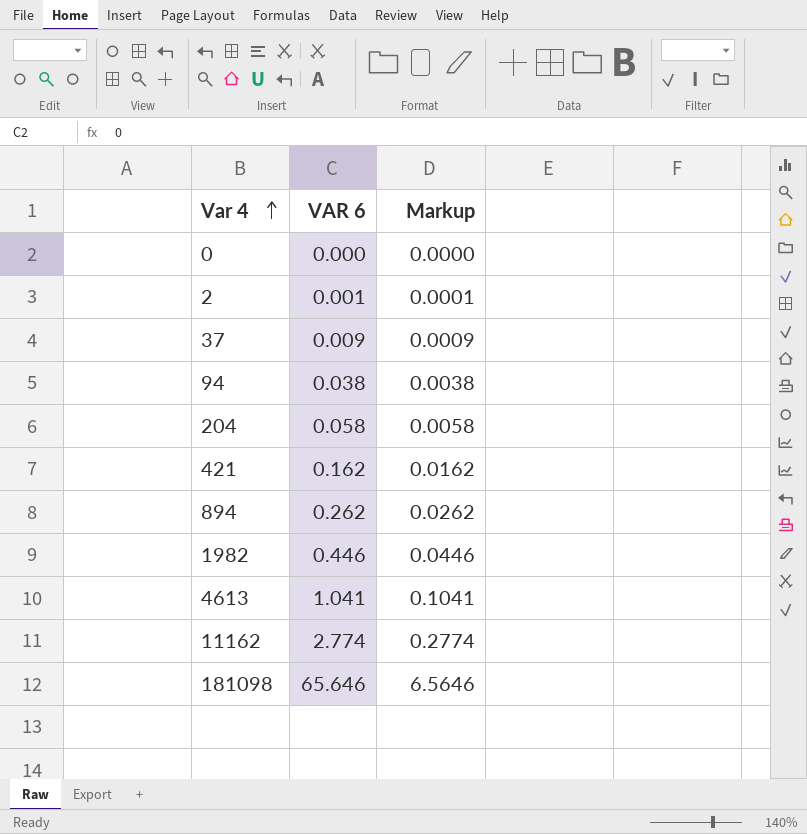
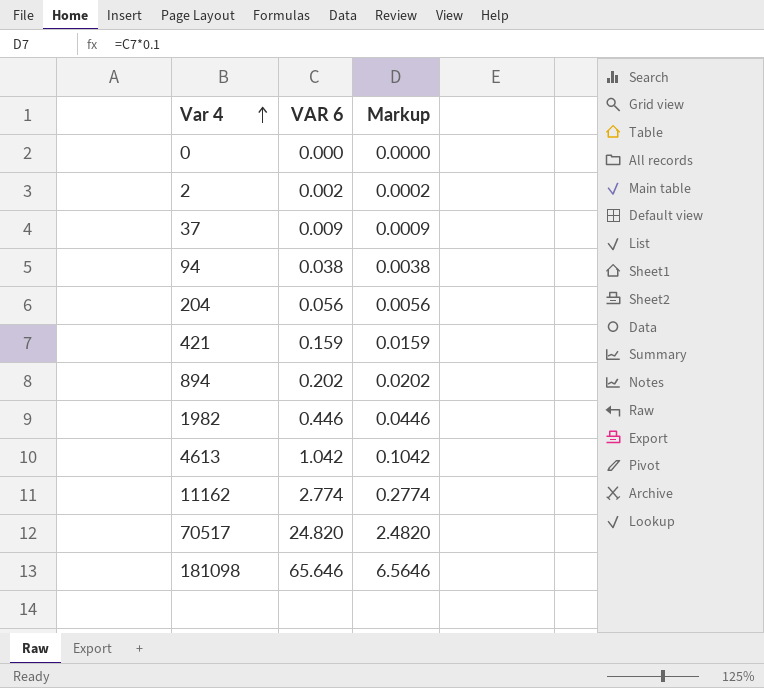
2 | VAR 6: 0.001 -> 0.002
2 | Markup: 0.0001 -> 0.0002
204 | VAR 6: 0.058 -> 0.056
204 | Markup: 0.0058 -> 0.0056
421 | VAR 6: 0.162 -> 0.159
421 | Markup: 0.0162 -> 0.0159
894 | VAR 6: 0.262 -> 0.202
894 | Markup: 0.0262 -> 0.0202
4613 | VAR 6: 1.041 -> 1.042
4613 | Markup: 0.1041 -> 0.1042
row 70517: none -> 24.820 | 2.4820

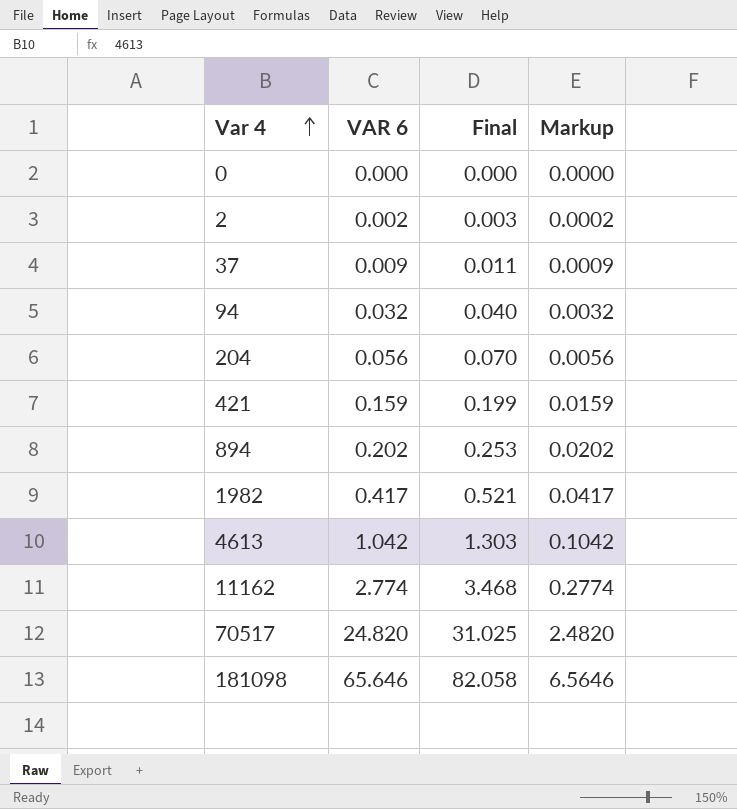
column Final | formula: none -> [VAR 6] * 1.25
94 | VAR 6: 0.038 -> 0.032
94 | Markup: 0.0038 -> 0.0032
1982 | VAR 6: 0.446 -> 0.417
1982 | Markup: 0.0446 -> 0.0417

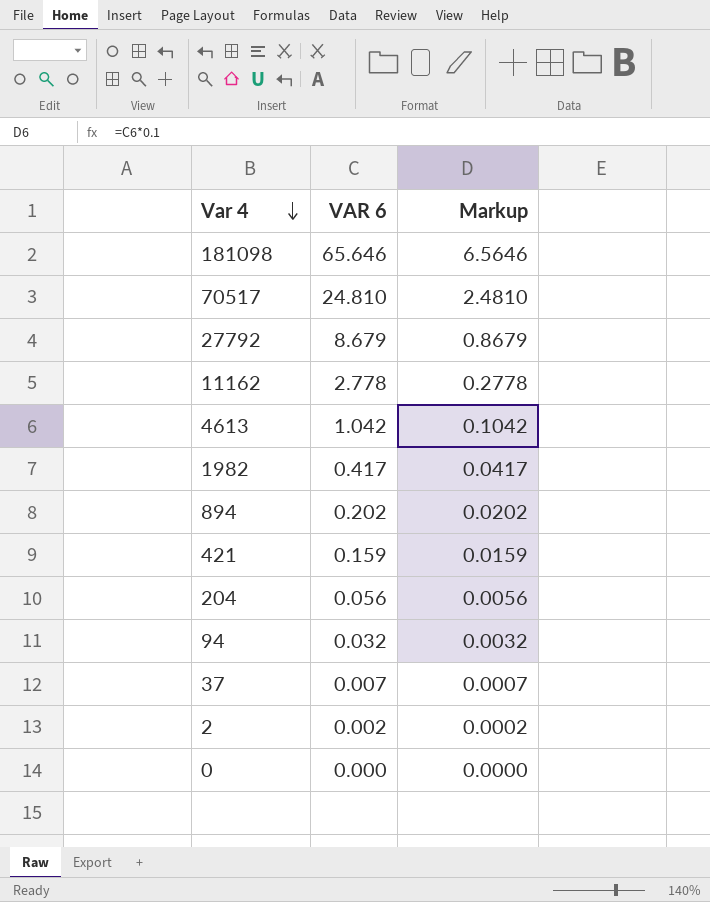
row order: Var 4 ascending -> Var 4 descending
column Final | formula: [VAR 6] * 1.25 -> none
70517 | VAR 6: 24.820 -> 24.810
70517 | Markup: 2.4820 -> 2.4810
row 27792: none -> 8.679 | 0.8679
11162 | VAR 6: 2.774 -> 2.778
11162 | Markup: 0.2774 -> 0.2778
37 | VAR 6: 0.009 -> 0.007
37 | Markup: 0.0009 -> 0.0007

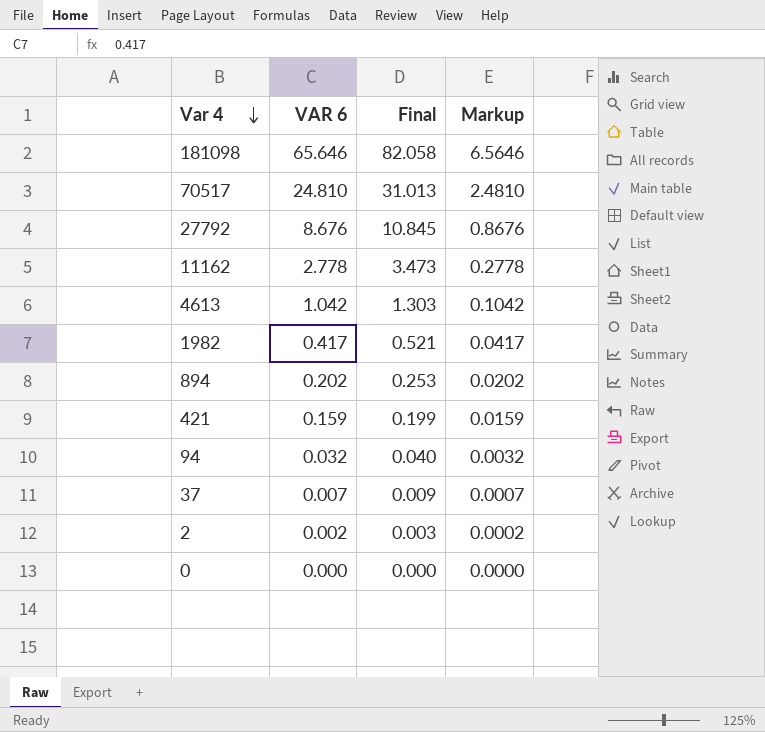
column Final | formula: none -> [VAR 6] * 1.25
row 204: 0.056 | 0.0056 -> none
27792 | VAR 6: 8.679 -> 8.676
27792 | Markup: 0.8679 -> 0.8676

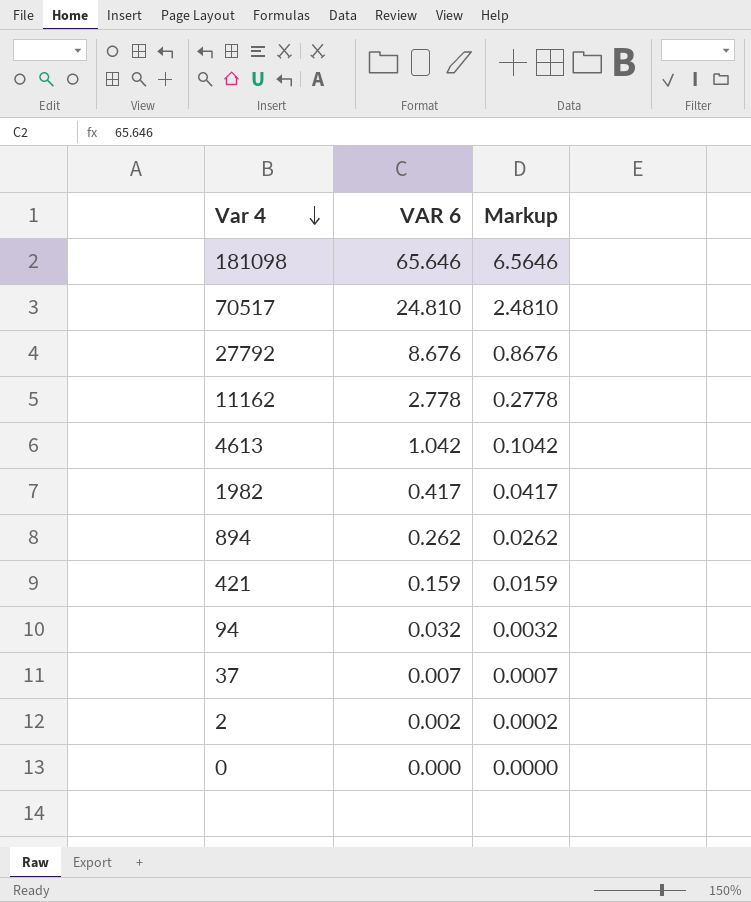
column Final | formula: [VAR 6] * 1.25 -> none
894 | VAR 6: 0.202 -> 0.262
894 | Markup: 0.0202 -> 0.0262

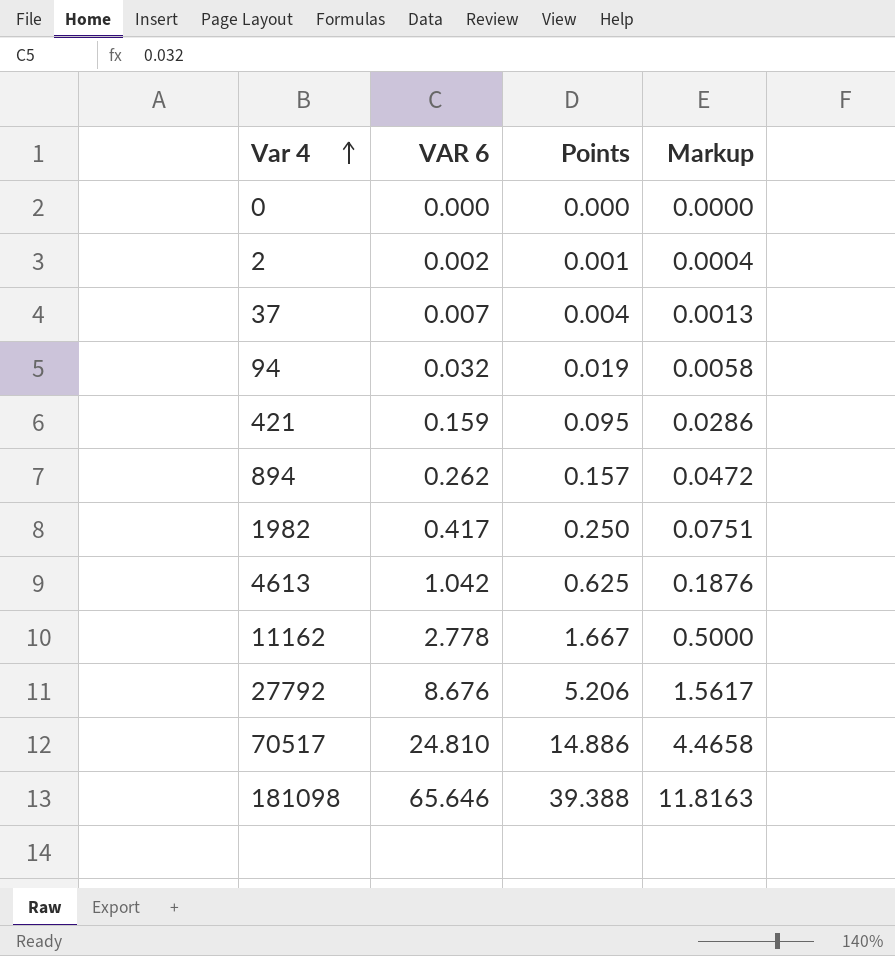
row order: Var 4 descending -> Var 4 ascending
column Points | formula: none -> [VAR 6] * 0.6
column Markup | formula: [VAR 6] * 0.1 -> [VAR 6] * 0.18

